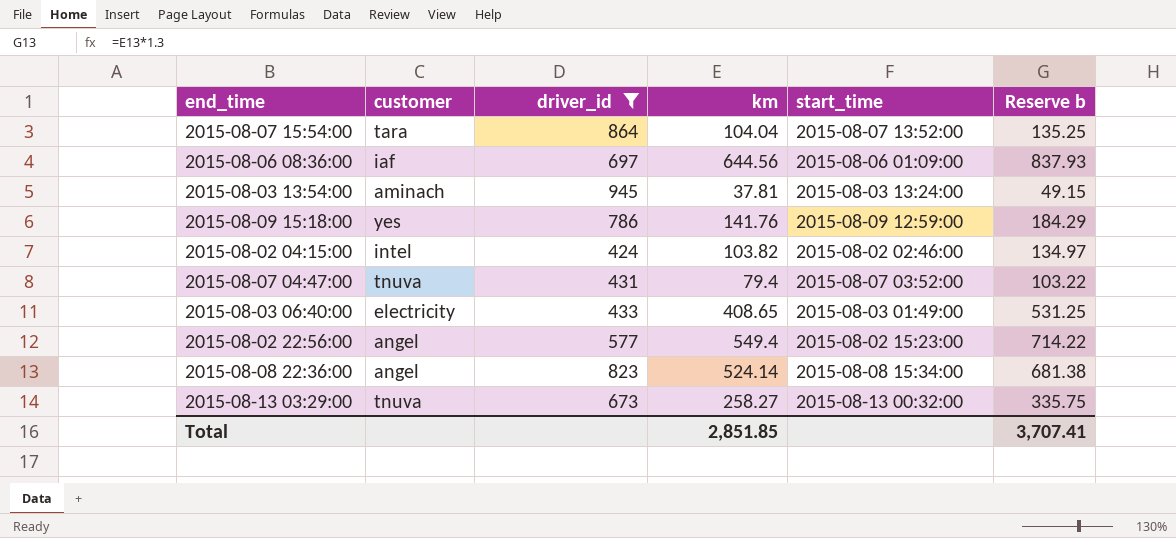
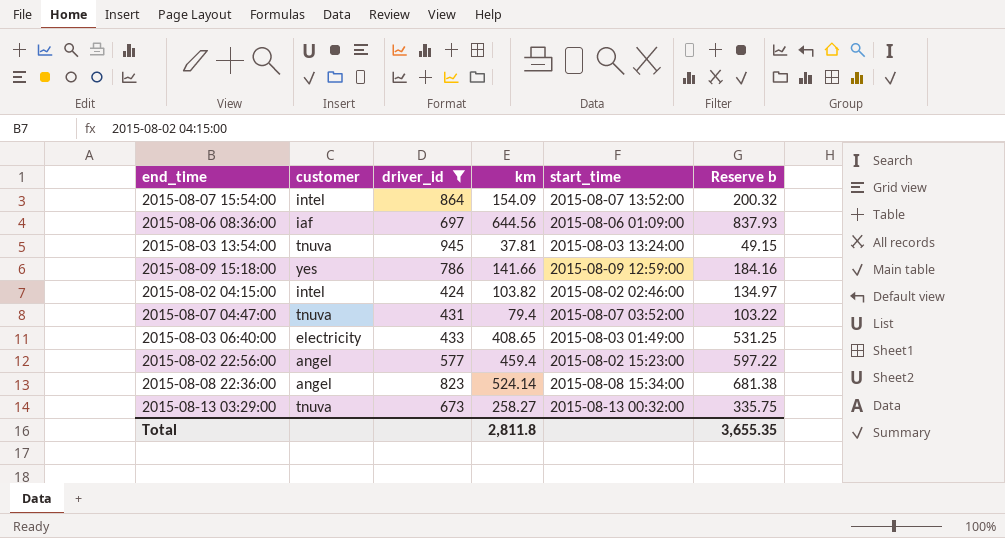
2015-08-07 15:54:00 | customer: tara -> intel
2015-08-07 15:54:00 | km: 104.04 -> 154.09
2015-08-07 15:54:00 | Reserve b: 135.25 -> 200.32
2015-08-03 13:54:00 | customer: aminach -> tnuva
2015-08-09 15:18:00 | km: 141.76 -> 141.66
2015-08-09 15:18:00 | Reserve b: 184.29 -> 184.16
2015-08-02 22:56:00 | km: 549.4 -> 459.4
2015-08-02 22:56:00 | Reserve b: 714.22 -> 597.22
Total | km: 2,851.85 -> 2,811.8
Total | Reserve b: 3,707.41 -> 3,655.35

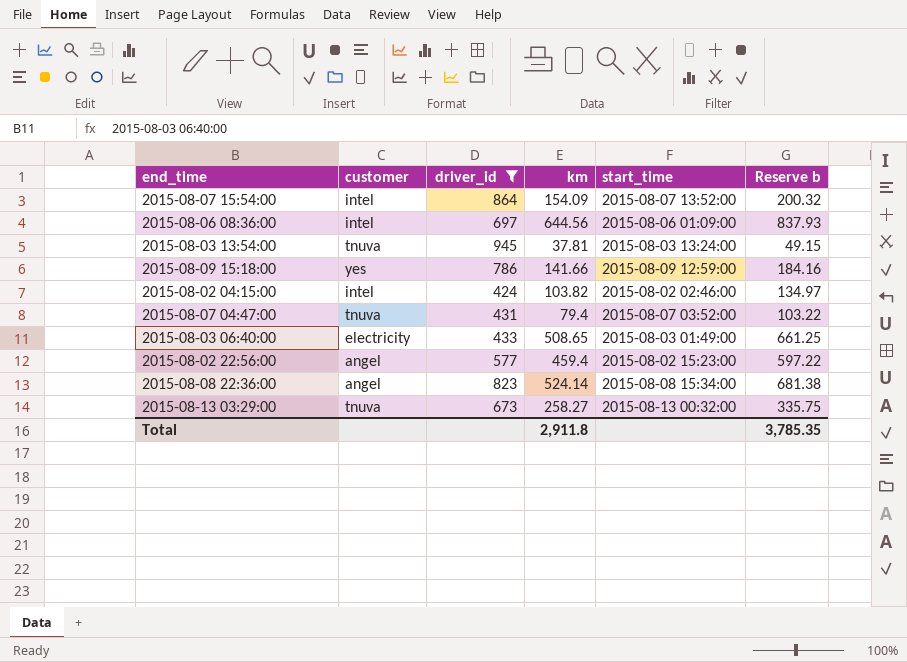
2015-08-06 08:36:00 | customer: iaf -> intel
2015-08-03 06:40:00 | km: 408.65 -> 508.65
2015-08-03 06:40:00 | Reserve b: 531.25 -> 661.25
Total | km: 2,811.8 -> 2,911.8
Total | Reserve b: 3,655.35 -> 3,785.35

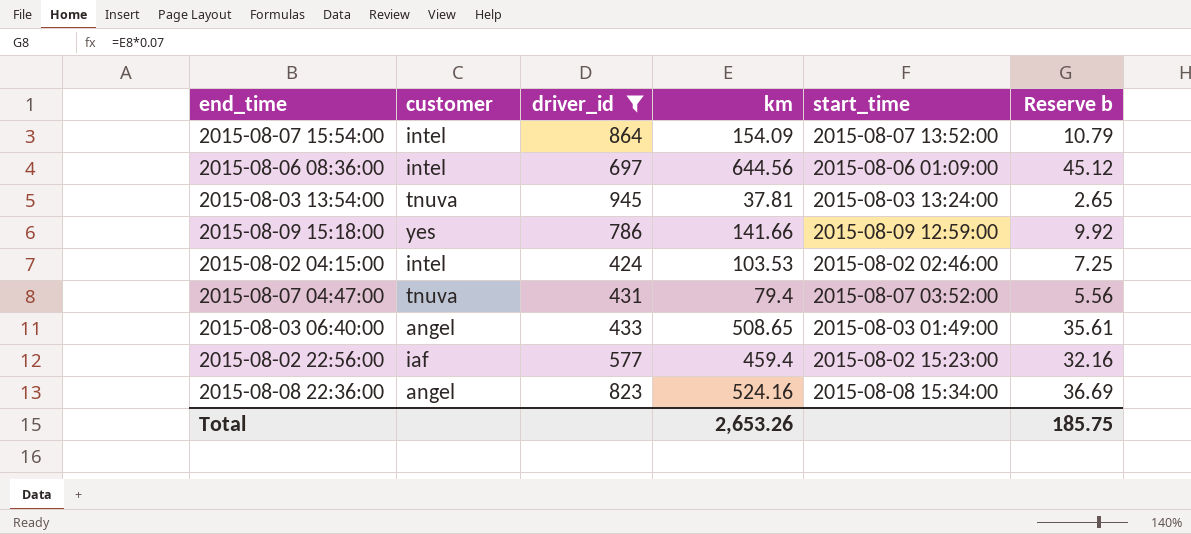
column Reserve b | formula: [km] * 1.3 -> [km] * 0.07
row 2015-08-13 03:29:00: tnuva | 673 | 258.27 | 2015-08-13 00:32:00 | 335.75 -> none
2015-08-02 04:15:00 | km: 103.82 -> 103.53
2015-08-03 06:40:00 | customer: electricity -> angel
2015-08-02 22:56:00 | customer: angel -> iaf
2015-08-08 22:36:00 | km: 524.14 -> 524.16
Total | km: 2,911.8 -> 2,653.26
Total | Reserve b: 3,785.35 -> 185.75

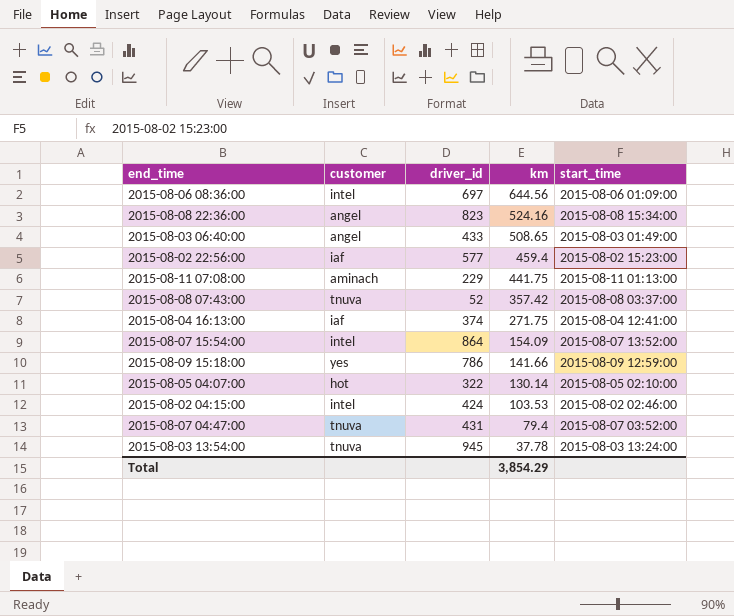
filter: driver_id >= 424 -> none
row order: none -> km descending
column Reserve b | formula: [km] * 0.07 -> none
2015-08-03 13:54:00 | km: 37.81 -> 37.78
Total | km: 2,653.26 -> 3,854.29

